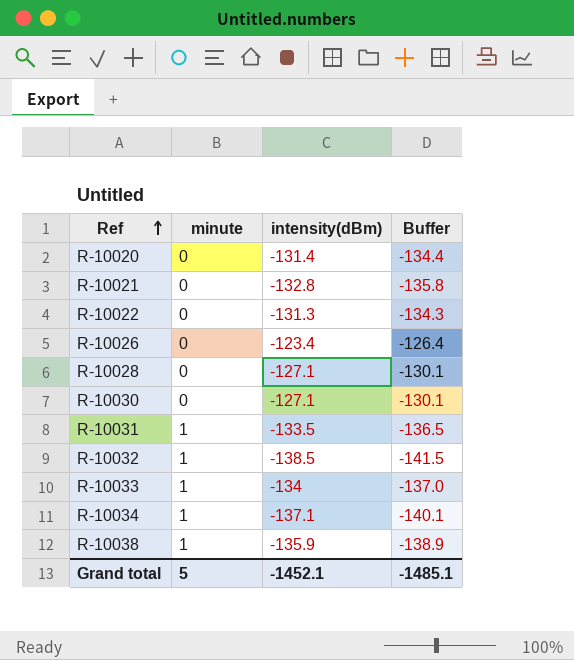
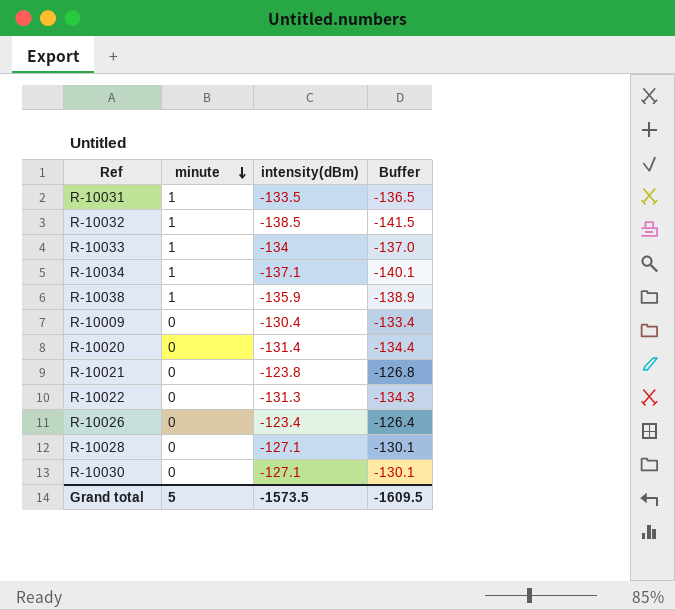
row order: Ref ascending -> minute descending
row R-10009: none -> 0 | -130.4 | -133.4
R-10021 | intensity(dBm): -132.8 -> -123.8
R-10021 | Buffer: -135.8 -> -126.8
Grand total | intensity(dBm): -1452.1 -> -1573.5
Grand total | Buffer: -1485.1 -> -1609.5

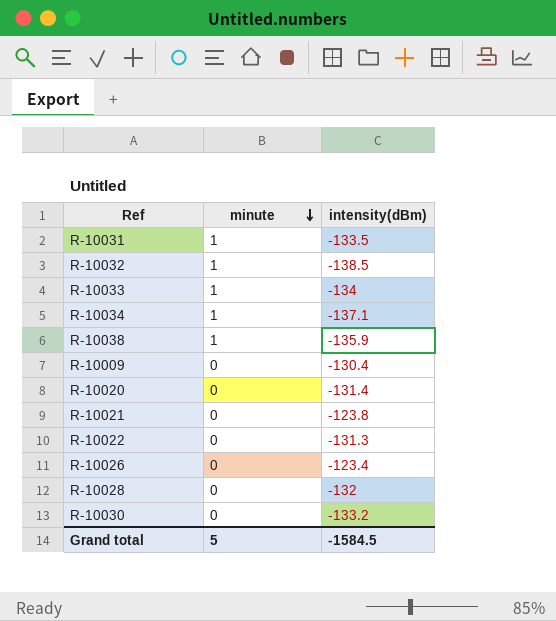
column Buffer | formula: [intensity(dBm)] - 3 -> none
R-10028 | intensity(dBm): -127.1 -> -132
R-10030 | intensity(dBm): -127.1 -> -133.2
Grand total | intensity(dBm): -1573.5 -> -1584.5

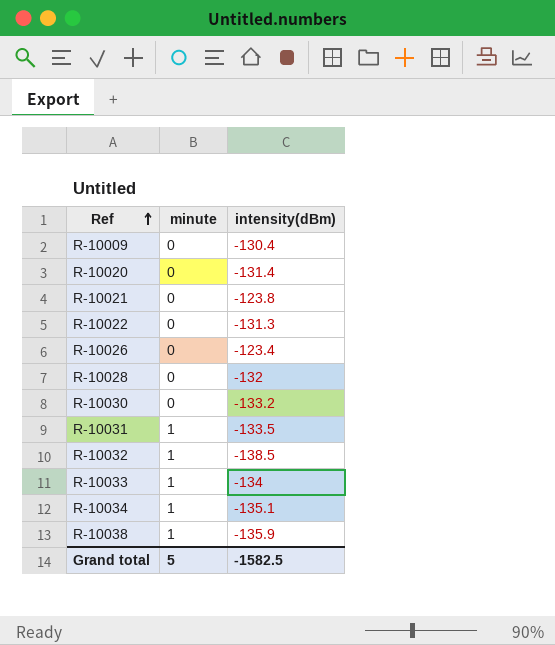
row order: minute descending -> Ref ascending
R-10034 | intensity(dBm): -137.1 -> -135.1
Grand total | intensity(dBm): -1584.5 -> -1582.5

